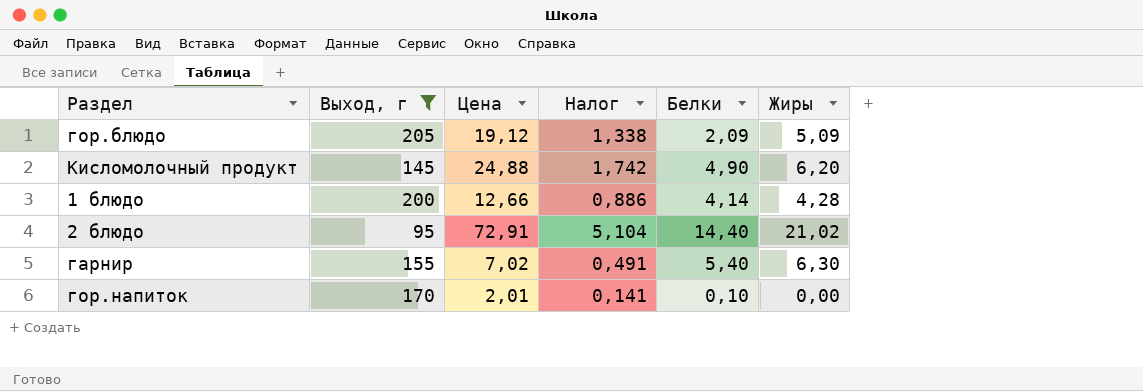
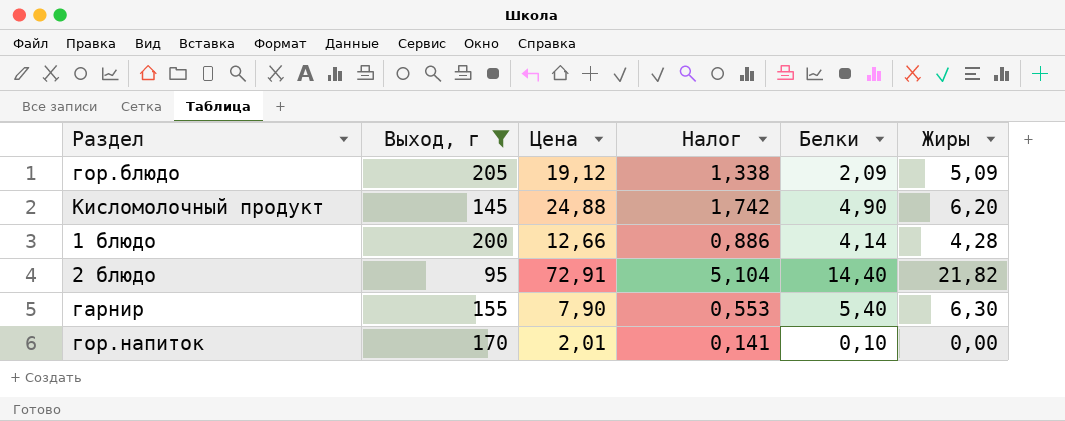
2 блюдо | Жиры: 21,02 -> 21,82
гарнир | Цена: 7,02 -> 7,90
гарнир | Налог: 0,491 -> 0,553

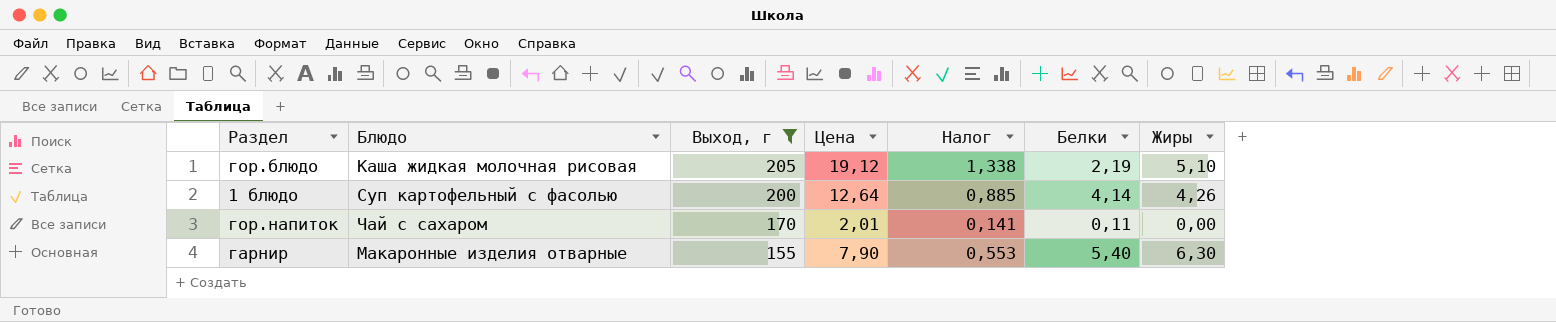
row order: none -> Выход, г descending
column Блюдо | position: none -> 2
row Кисломолочный продукт: 145 | 24,88 | 1,742 | 4,90 | 6,20 -> none
row 2 блюдо: 95 | 72,91 | 5,104 | 14,40 | 21,82 -> none
гор.блюдо | Белки: 2,09 -> 2,19
гор.блюдо | Жиры: 5,09 -> 5,10
1 блюдо | Цена: 12,66 -> 12,64
1 блюдо | Налог: 0,886 -> 0,885
1 блюдо | Жиры: 4,28 -> 4,26
гор.напиток | Белки: 0,10 -> 0,11

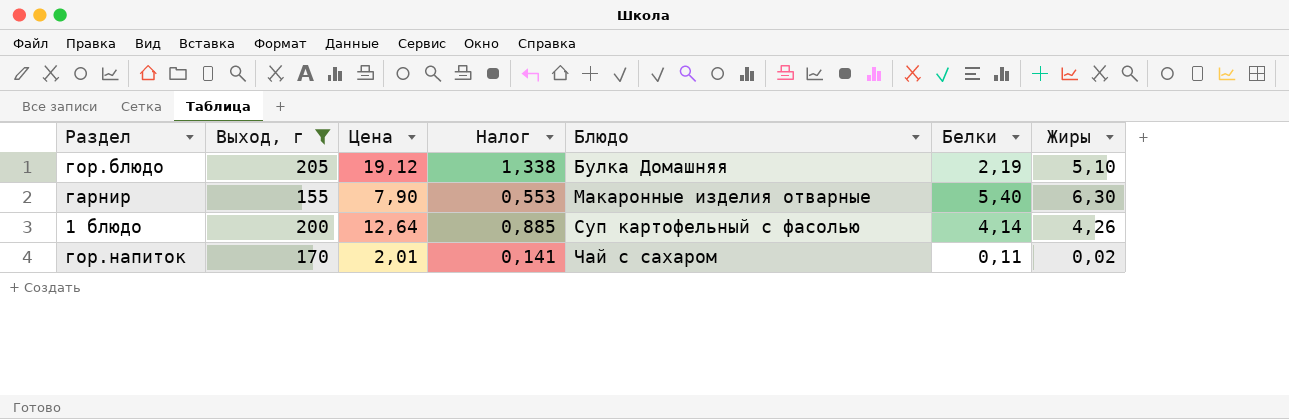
row order: Выход, г descending -> Блюдо ascending
column Блюдо | position: 2 -> 5
гор.блюдо | Блюдо: Каша жидкая молочная рисовая -> Булка Домашняя
гор.напиток | Жиры: 0,00 -> 0,02

